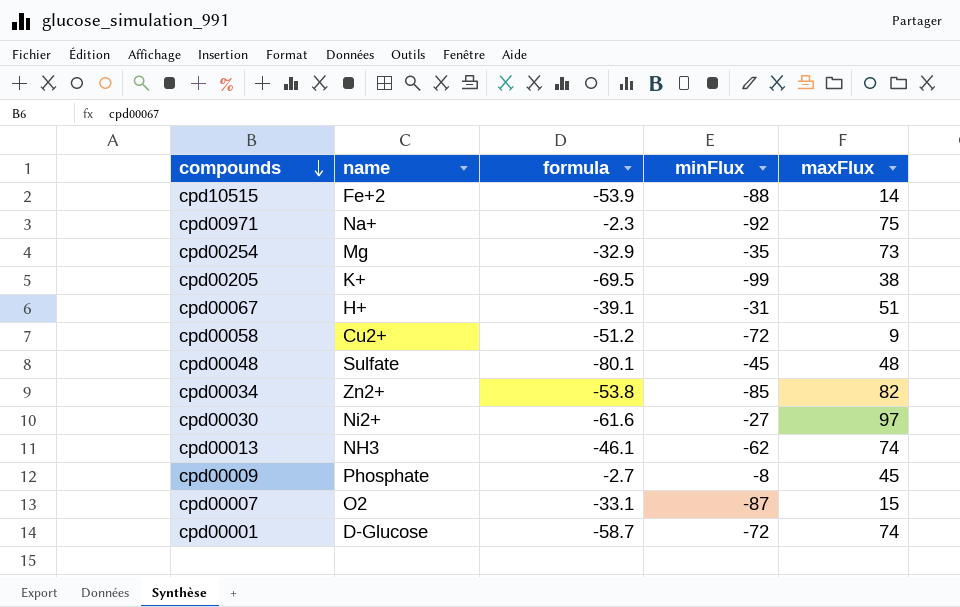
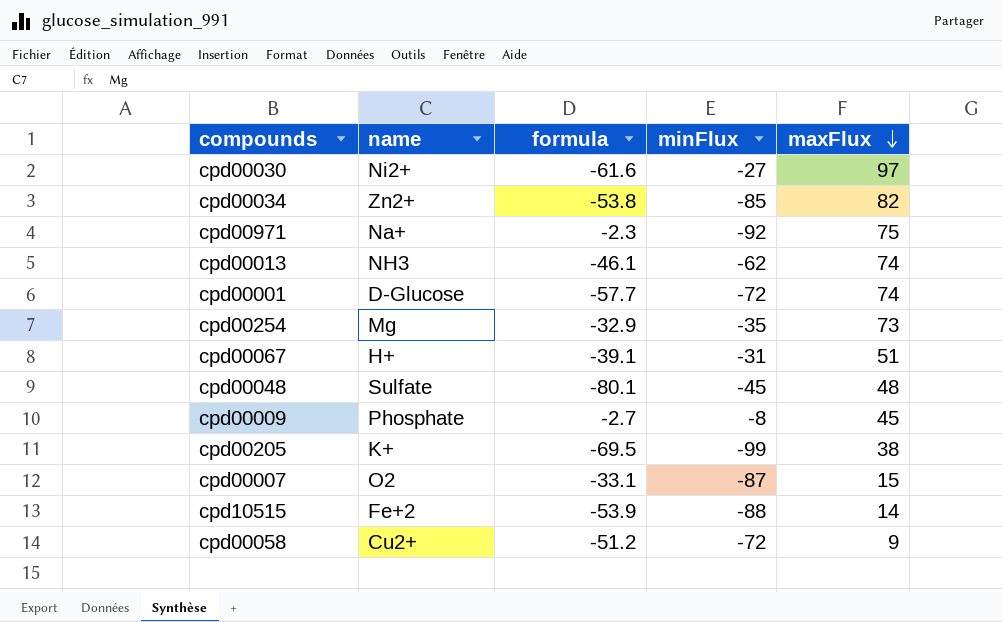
row order: compounds descending -> maxFlux descending
cpd00001 | formula: -58.7 -> -57.7

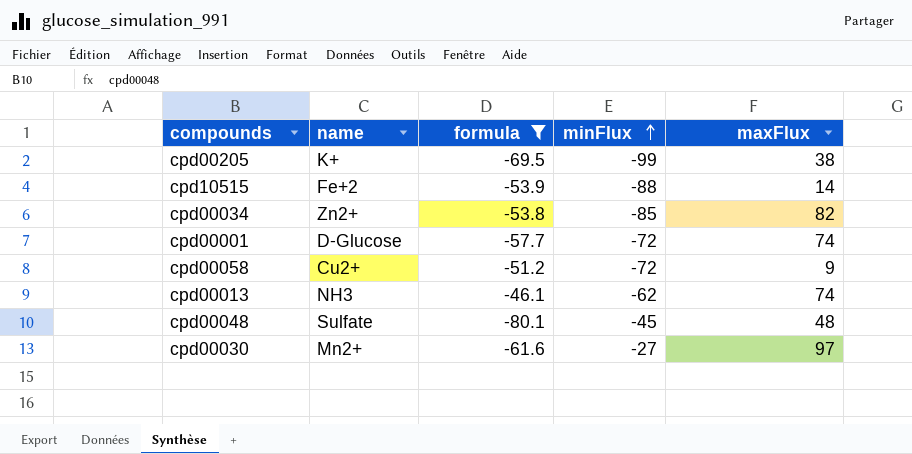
filter: none -> formula <= -46.1
row order: maxFlux descending -> minFlux ascending
cpd00030 | name: Ni2+ -> Mn2+

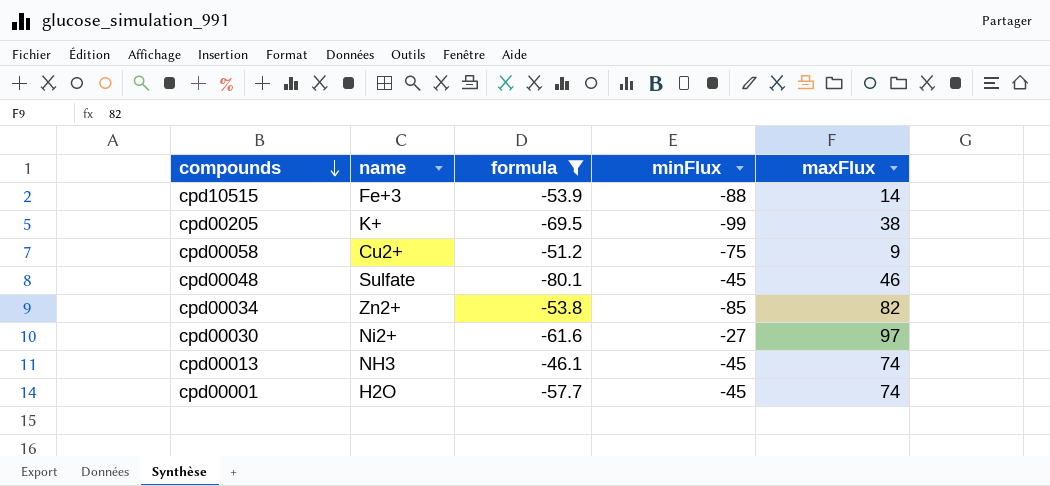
row order: minFlux ascending -> compounds descending
cpd10515 | name: Fe+2 -> Fe+3
cpd00058 | minFlux: -72 -> -75
cpd00048 | maxFlux: 48 -> 46
cpd00030 | name: Mn2+ -> Ni2+
cpd00013 | minFlux: -62 -> -45
cpd00001 | name: D-Glucose -> H2O
cpd00001 | minFlux: -72 -> -45

